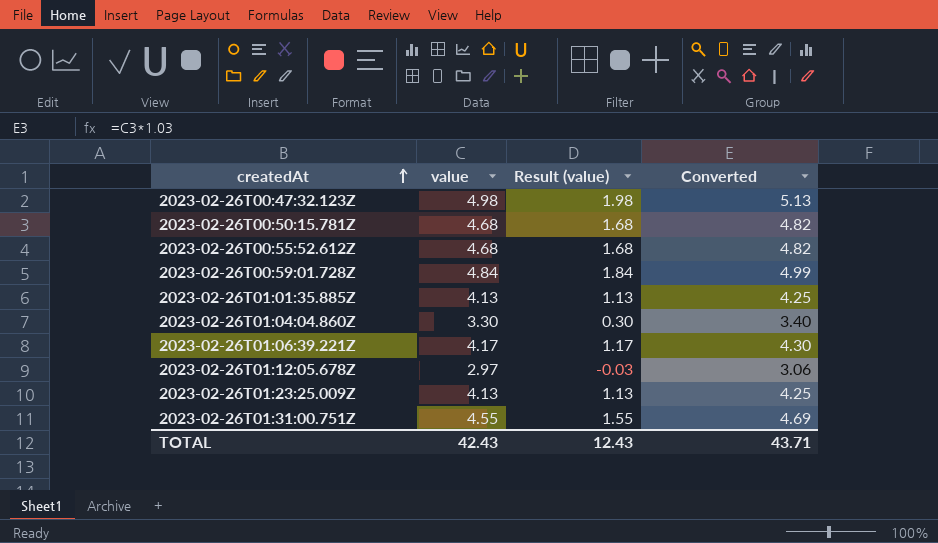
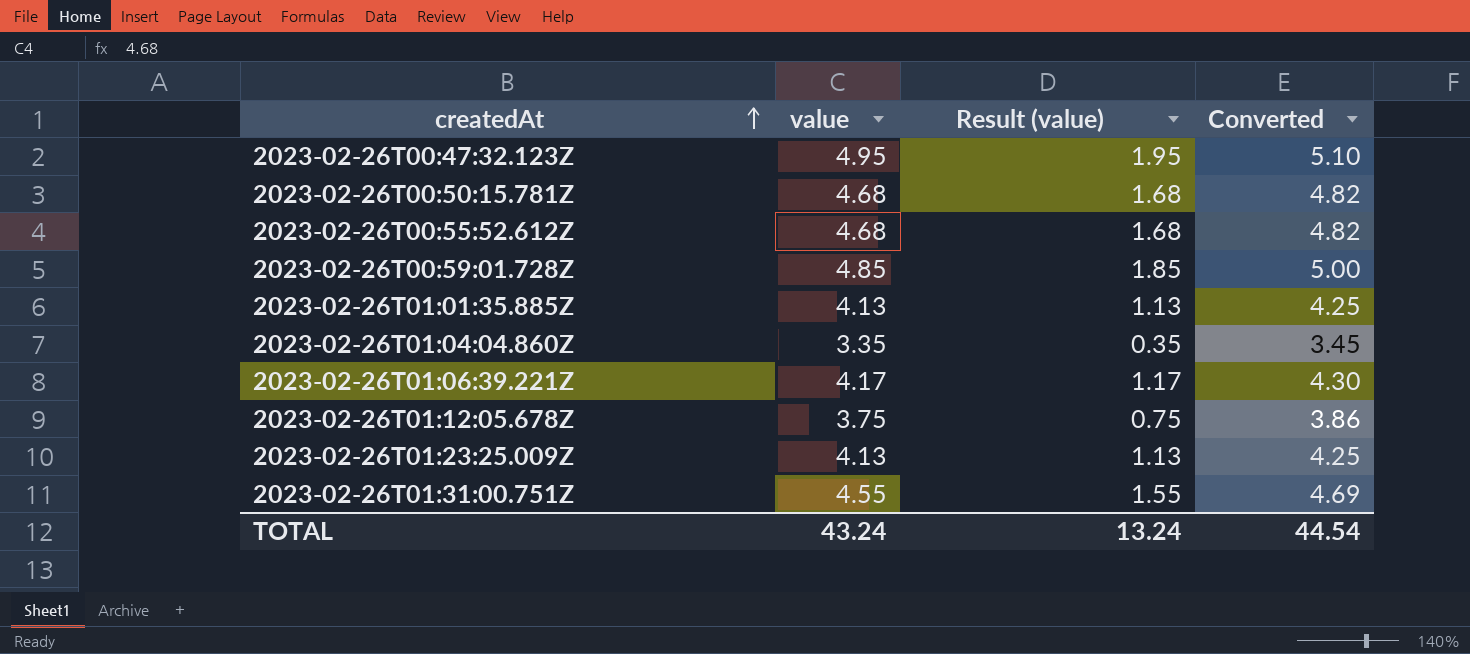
2023-02-26T00:47:32.123Z | value: 4.98 -> 4.95
2023-02-26T00:47:32.123Z | Result (value): 1.98 -> 1.95
2023-02-26T00:47:32.123Z | Converted: 5.13 -> 5.10
2023-02-26T00:59:01.728Z | value: 4.84 -> 4.85
2023-02-26T00:59:01.728Z | Result (value): 1.84 -> 1.85
2023-02-26T00:59:01.728Z | Converted: 4.99 -> 5.00
2023-02-26T01:04:04.860Z | value: 3.30 -> 3.35
2023-02-26T01:04:04.860Z | Result (value): 0.30 -> 0.35
2023-02-26T01:04:04.860Z | Converted: 3.40 -> 3.45
2023-02-26T01:12:05.678Z | value: 2.97 -> 3.75
2023-02-26T01:12:05.678Z | Result (value): -0.03 -> 0.75
2023-02-26T01:12:05.678Z | Converted: 3.06 -> 3.86
TOTAL | value: 42.43 -> 43.24
TOTAL | Result (value): 12.43 -> 13.24
TOTAL | Converted: 43.71 -> 44.54

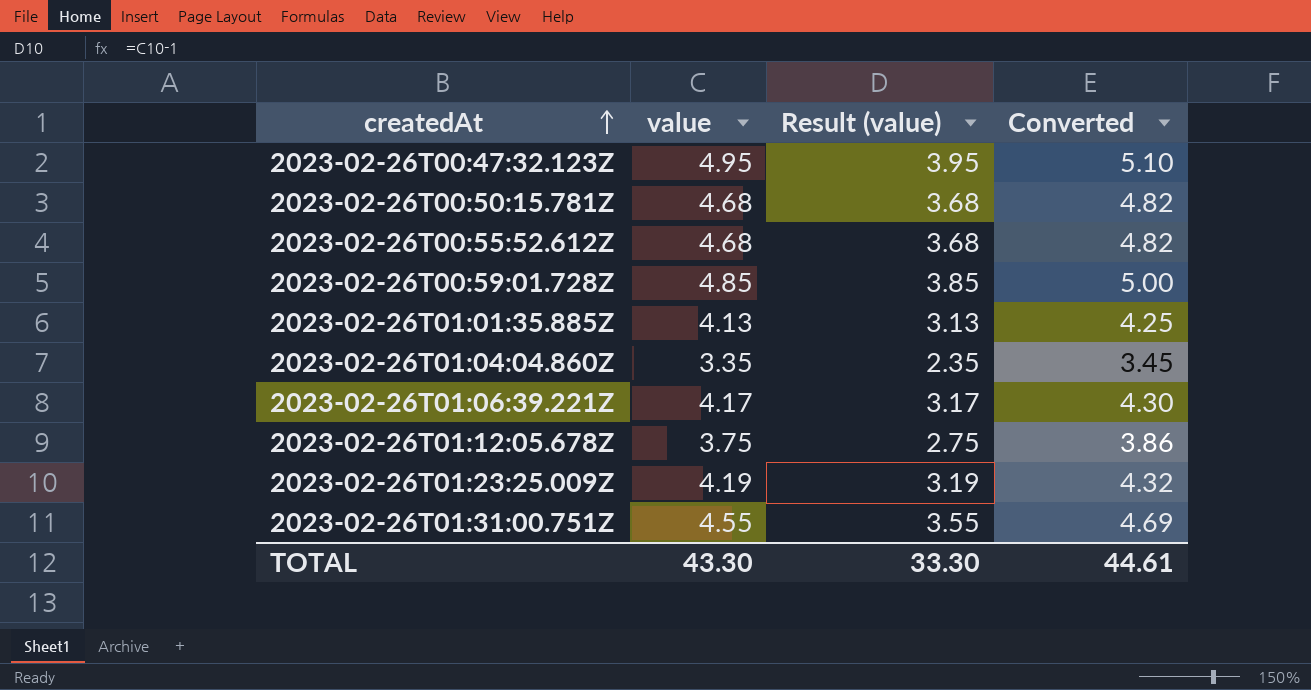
column Result (value) | formula: [value] - 3 -> [value] - 1
2023-02-26T01:23:25.009Z | value: 4.13 -> 4.19
2023-02-26T01:23:25.009Z | Converted: 4.25 -> 4.32
TOTAL | value: 43.24 -> 43.30
TOTAL | Result (value): 13.24 -> 33.30
TOTAL | Converted: 44.54 -> 44.61

